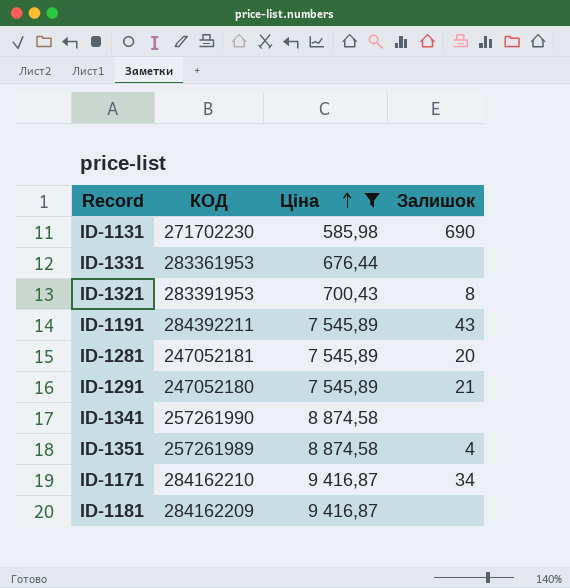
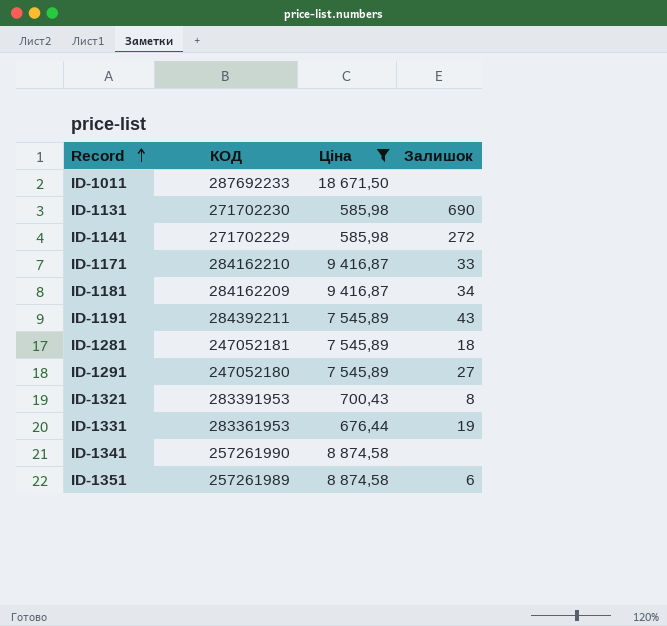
row order: Ціна ascending -> Record ascending
row ID-1011: none -> 287692233 | 18 671,50 | none
row ID-1141: none -> 271702229 | 585,98 | 272
ID-1171 | Залишок: 34 -> 33
ID-1181 | Залишок: none -> 34
ID-1281 | Залишок: 20 -> 18
ID-1291 | Залишок: 21 -> 27
ID-1331 | Залишок: none -> 19
ID-1351 | Залишок: 4 -> 6

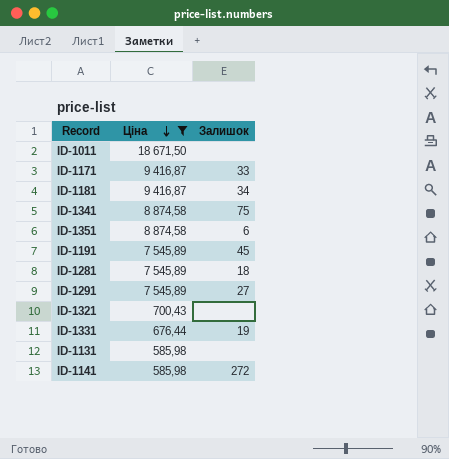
row order: Record ascending -> Ціна descending
column КОД | position: 2 -> none
ID-1341 | Залишок: none -> 75
ID-1191 | Залишок: 43 -> 45
ID-1321 | Залишок: 8 -> none
ID-1131 | Залишок: 690 -> none

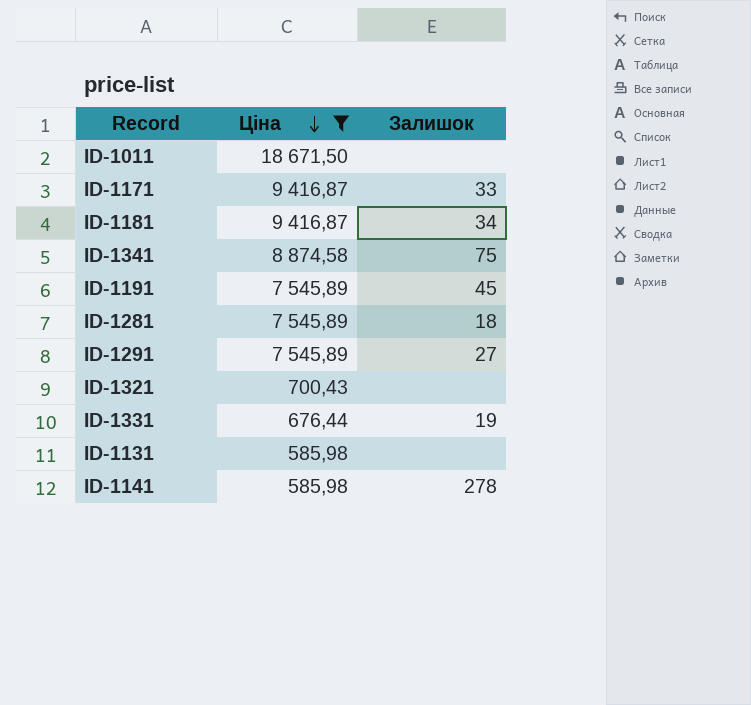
row ID-1351: 8 874,58 | 6 -> none
ID-1141 | Залишок: 272 -> 278

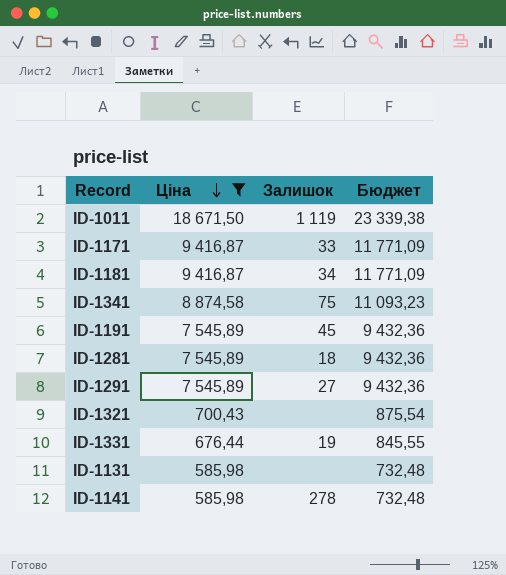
column Бюджет | formula: none -> [Ціна] * 1,25
ID-1011 | Залишок: none -> 1 119

